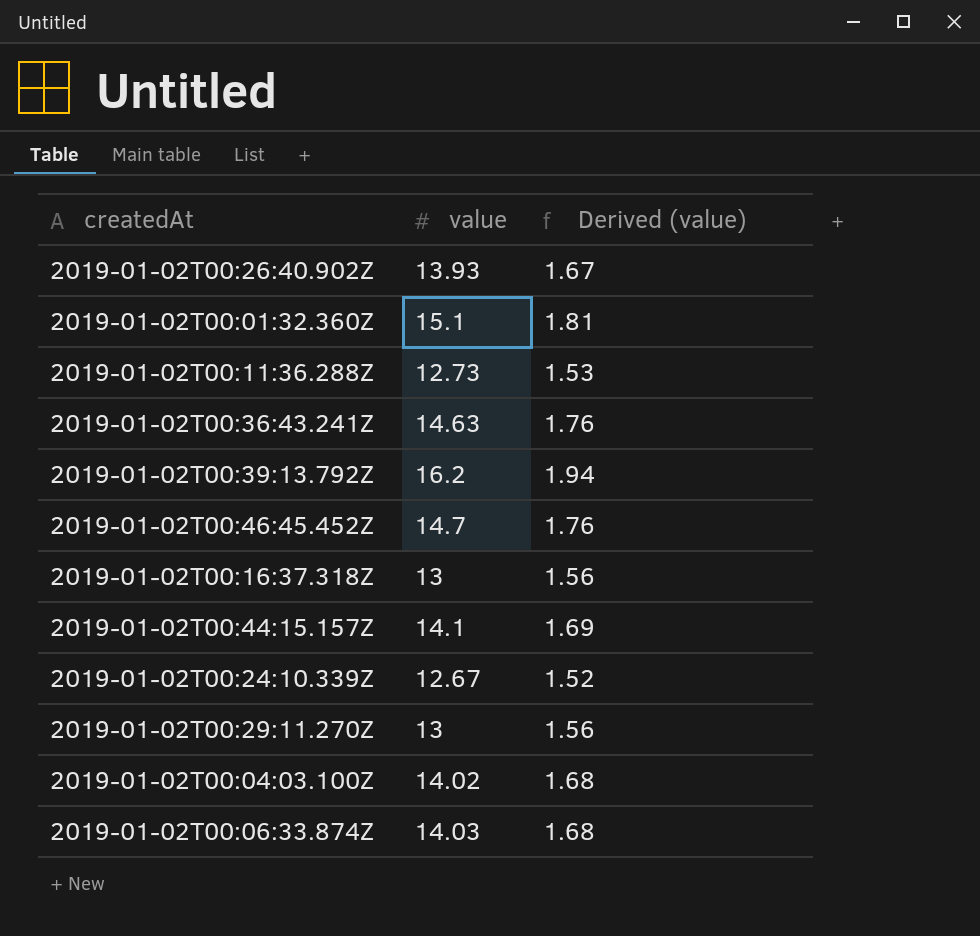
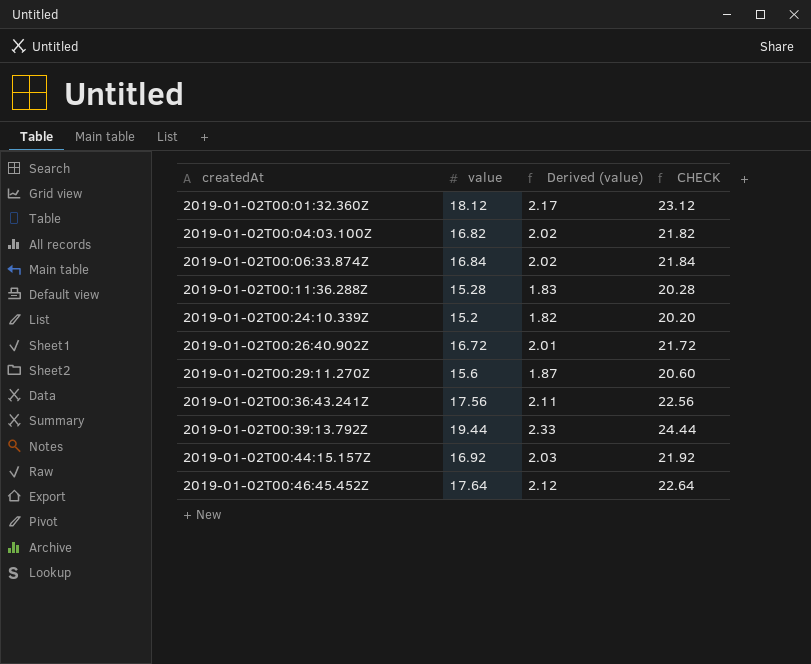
row order: none -> createdAt ascending
column CHECK | formula: none -> [value] + 5
row 2019-01-02T00:16:37.318Z: 13 | 1.56 -> none
2019-01-02T00:01:32.360Z | value: 15.1 -> 18.12
2019-01-02T00:01:32.360Z | Derived (value): 1.81 -> 2.17
2019-01-02T00:04:03.100Z | value: 14.02 -> 16.82
2019-01-02T00:04:03.100Z | Derived (value): 1.68 -> 2.02
2019-01-02T00:06:33.874Z | value: 14.03 -> 16.84
2019-01-02T00:06:33.874Z | Derived (value): 1.68 -> 2.02
2019-01-02T00:11:36.288Z | value: 12.73 -> 15.28
2019-01-02T00:11:36.288Z | Derived (value): 1.53 -> 1.83
2019-01-02T00:24:10.339Z | value: 12.67 -> 15.2
2019-01-02T00:24:10.339Z | Derived (value): 1.52 -> 1.82
2019-01-02T00:26:40.902Z | value: 13.93 -> 16.72
2019-01-02T00:26:40.902Z | Derived (value): 1.67 -> 2.01
2019-01-02T00:29:11.270Z | value: 13 -> 15.6
2019-01-02T00:29:11.270Z | Derived (value): 1.56 -> 1.87
2019-01-02T00:36:43.241Z | value: 14.63 -> 17.56
2019-01-02T00:36:43.241Z | Derived (value): 1.76 -> 2.11
2019-01-02T00:39:13.792Z | value: 16.2 -> 19.44
2019-01-02T00:39:13.792Z | Derived (value): 1.94 -> 2.33
2019-01-02T00:44:15.157Z | value: 14.1 -> 16.92
2019-01-02T00:44:15.157Z | Derived (value): 1.69 -> 2.03
2019-01-02T00:46:45.452Z | value: 14.7 -> 17.64
2019-01-02T00:46:45.452Z | Derived (value): 1.76 -> 2.12

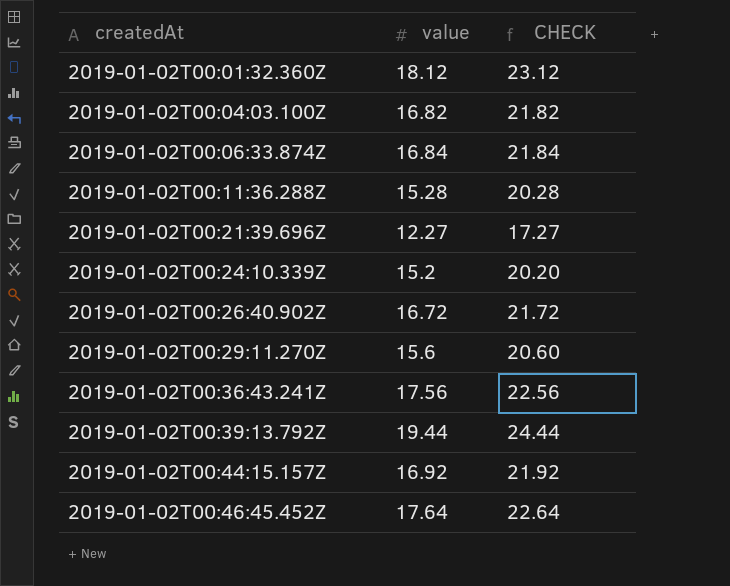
column Derived (value) | formula: [value] * 0.12 -> none
row 2019-01-02T00:21:39.696Z: none -> 12.27 | 17.27

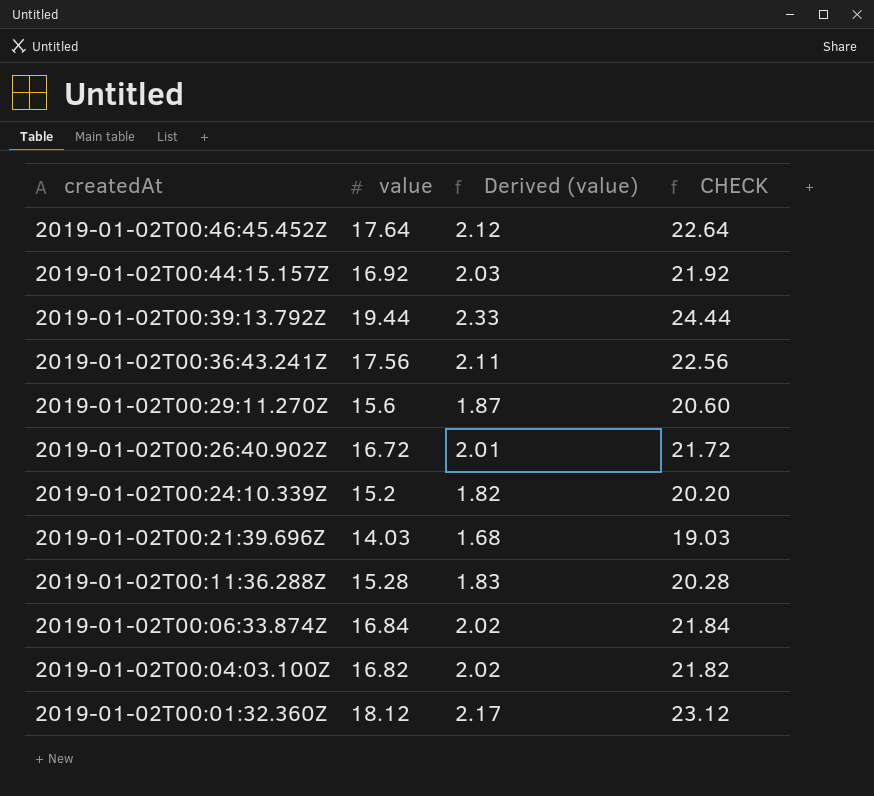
row order: createdAt ascending -> createdAt descending
column Derived (value) | formula: none -> [value] * 0.12
2019-01-02T00:21:39.696Z | value: 12.27 -> 14.03
2019-01-02T00:21:39.696Z | CHECK: 17.27 -> 19.03

